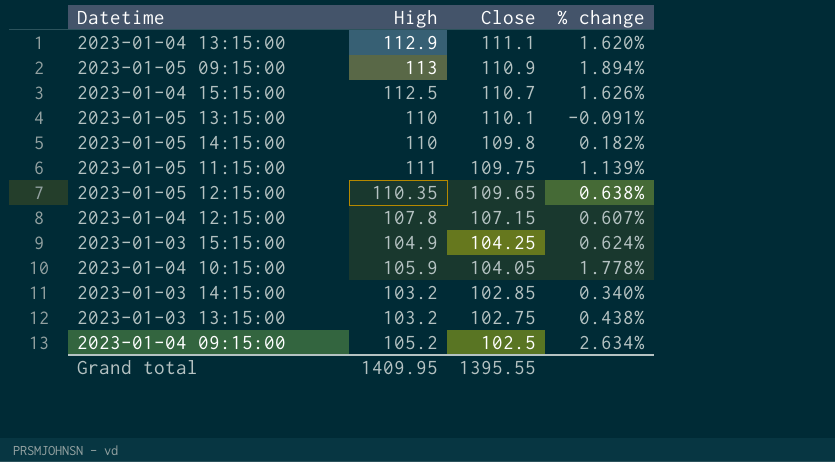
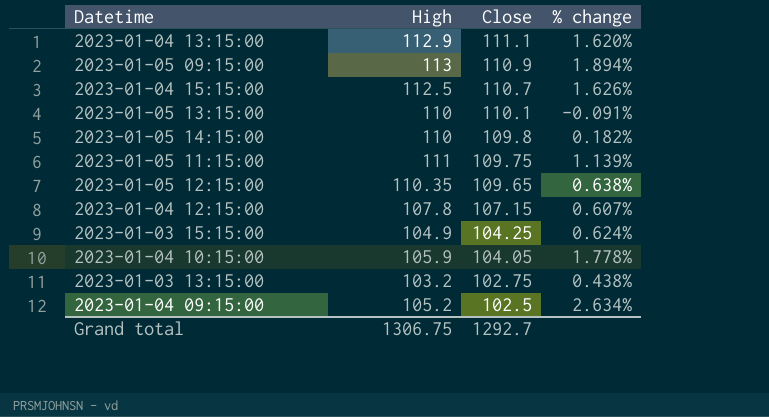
row 2023-01-03 14:15:00: 103.2 | 102.85 | 0.340% -> none
Grand total | High: 1409.95 -> 1306.75
Grand total | Close: 1395.55 -> 1292.7

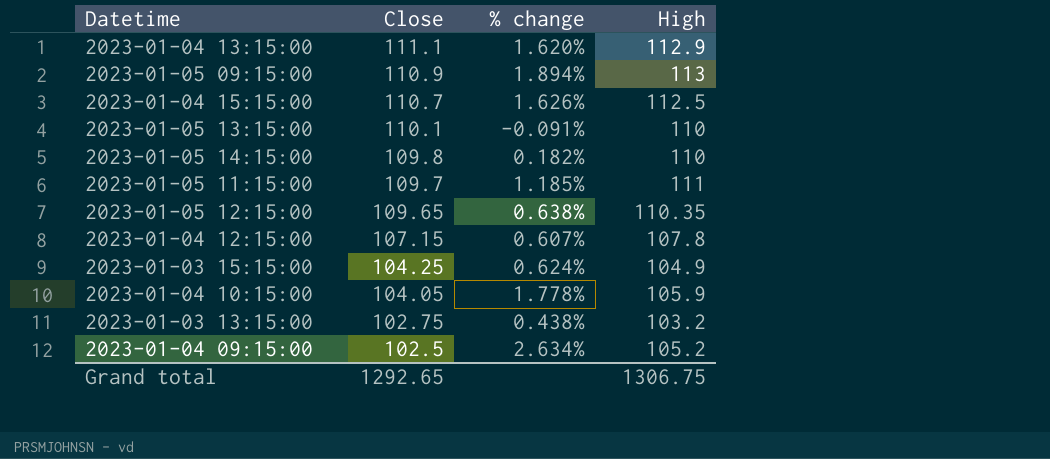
column High | position: 2 -> 4
2023-01-05 11:15:00 | Close: 109.75 -> 109.7
2023-01-05 11:15:00 | % change: 1.139% -> 1.185%
Grand total | Close: 1292.7 -> 1292.65

